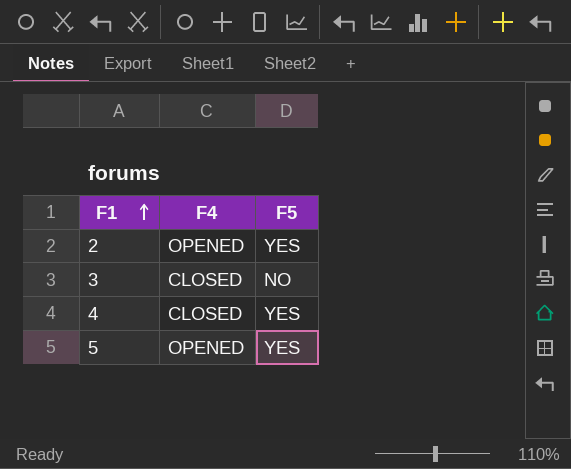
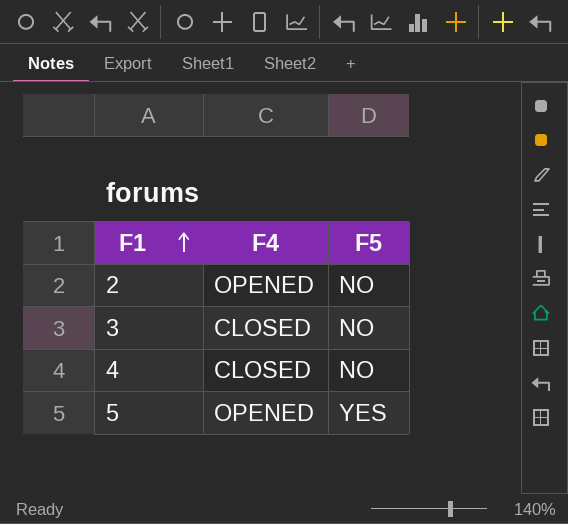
2 | F5: YES -> NO
4 | F5: YES -> NO

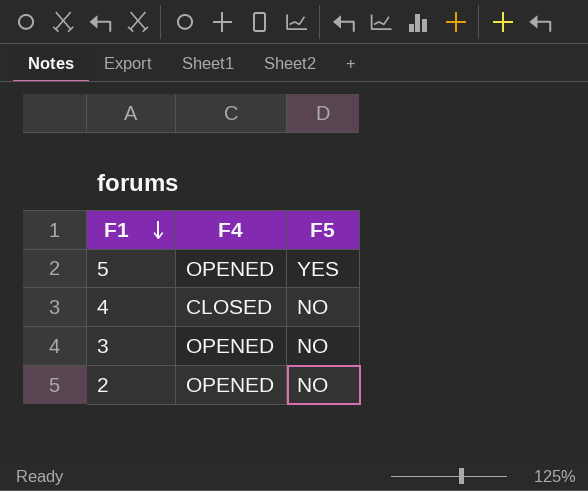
row order: F1 ascending -> F1 descending
3 | F4: CLOSED -> OPENED

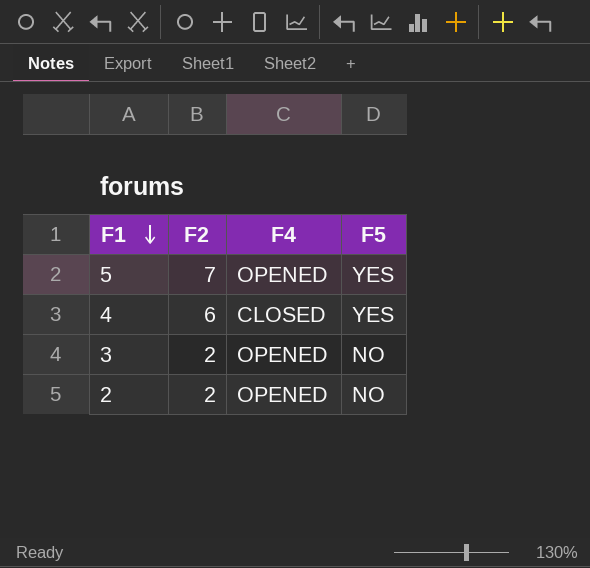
column F2 | position: none -> 2
4 | F5: NO -> YES

